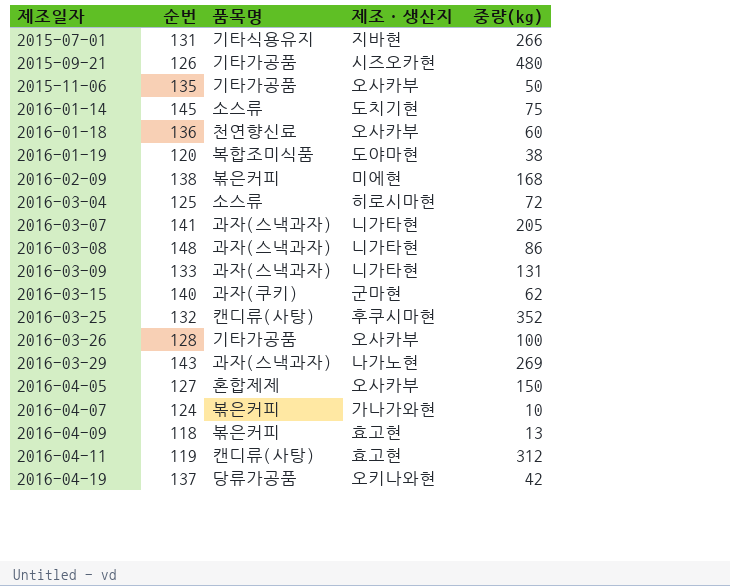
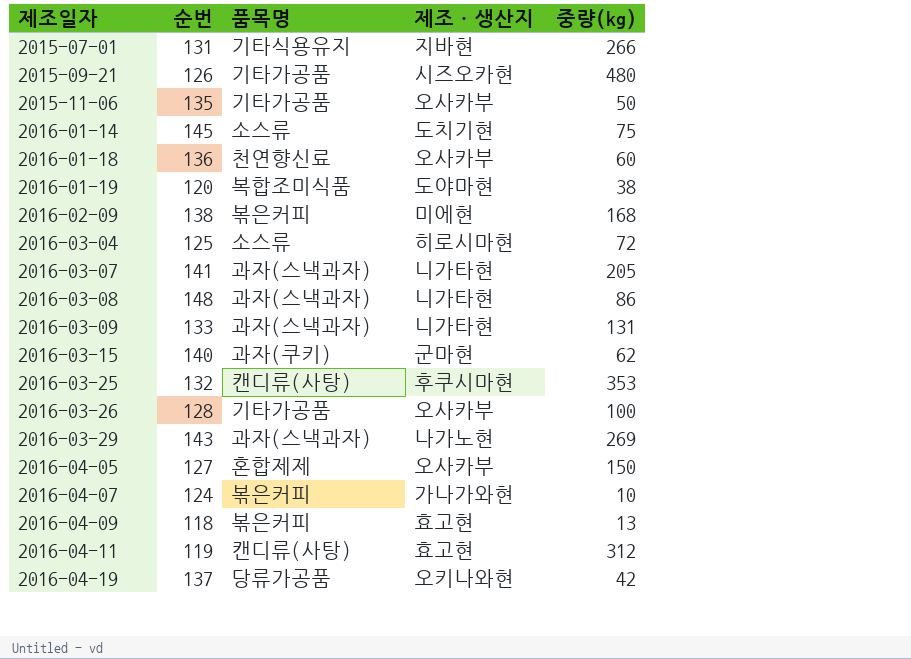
2016-03-25 | 중량(kg): 352 -> 353

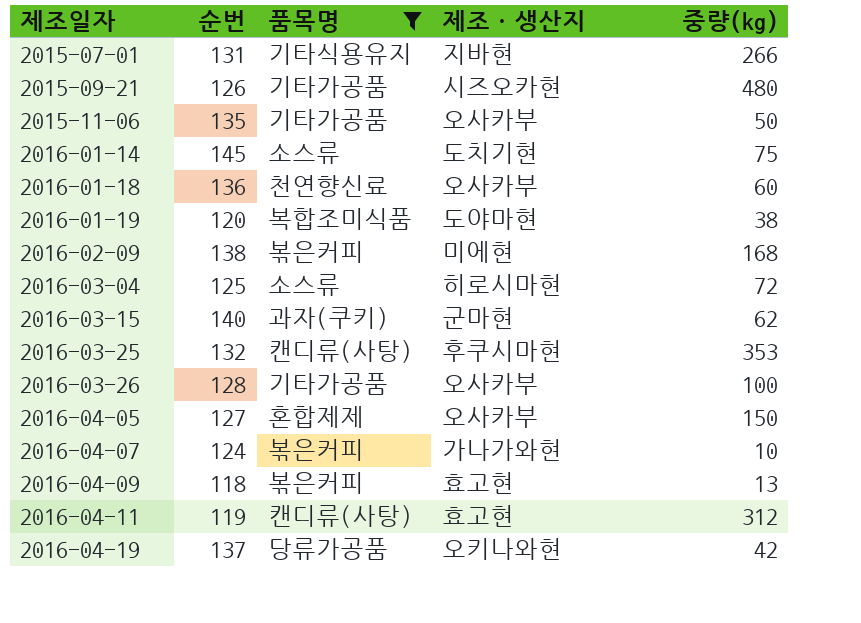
filter: none -> 품목명 != 과자(스낵과자)

